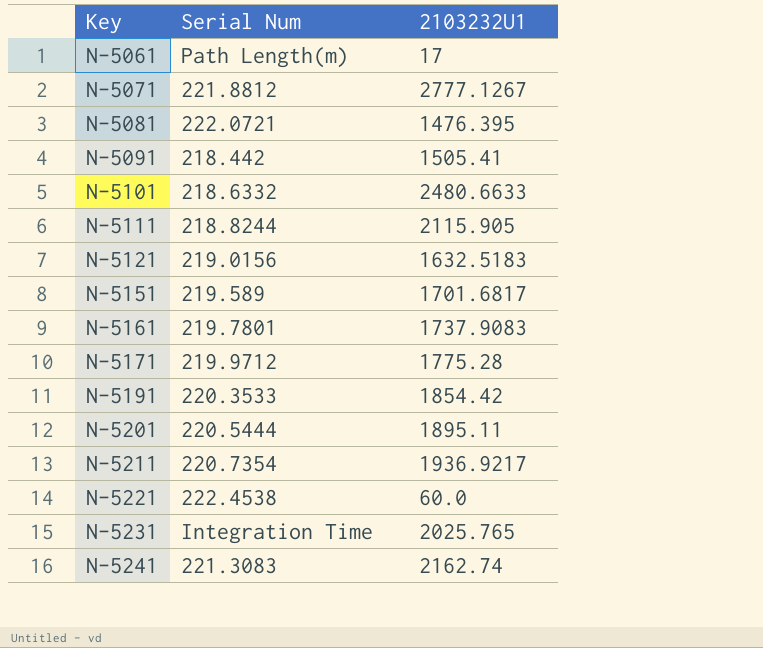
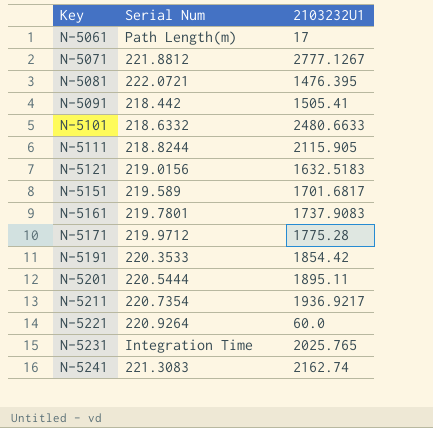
N-5221 | Serial Num: 222.4538 -> 220.9264

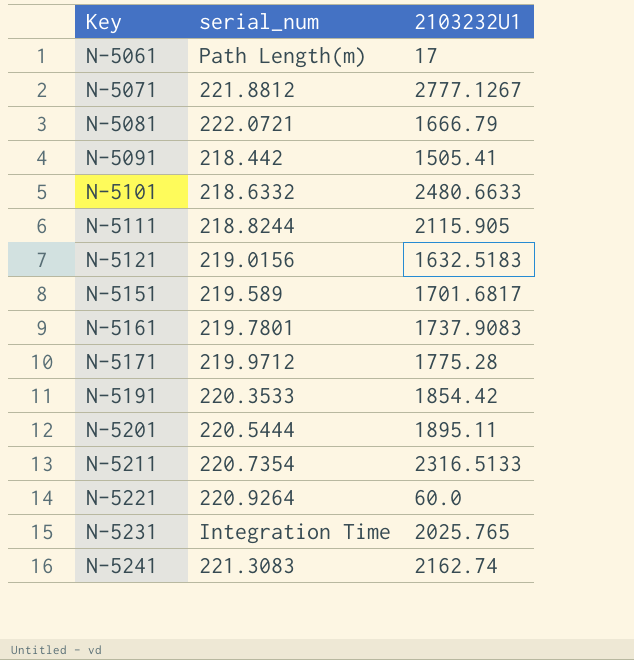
column name: Serial Num -> serial_num
N-5081 | 2103232U1: 1476.395 -> 1666.79
N-5211 | 2103232U1: 1936.9217 -> 2316.5133

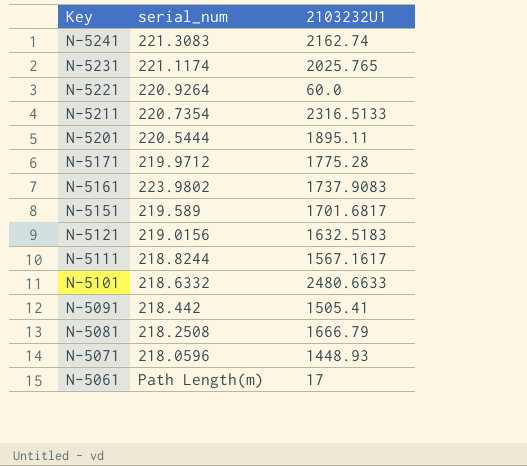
row order: Key ascending -> Key descending
row N-5191: 220.3533 | 1854.42 -> none
N-5231 | serial_num: Integration Time -> 221.1174
N-5161 | serial_num: 219.7801 -> 223.9802
N-5111 | 2103232U1: 2115.905 -> 1567.1617
N-5081 | serial_num: 222.0721 -> 218.2508
N-5071 | serial_num: 221.8812 -> 218.0596
N-5071 | 2103232U1: 2777.1267 -> 1448.93

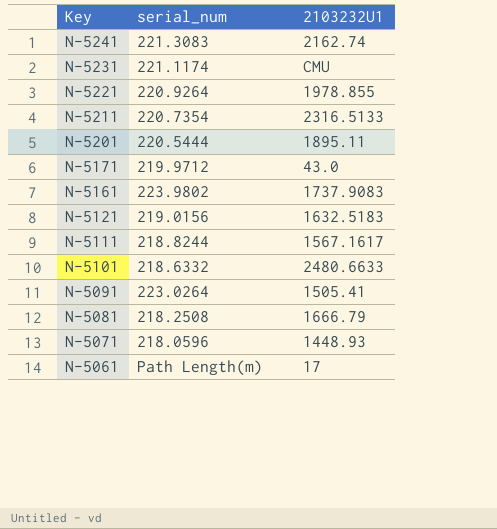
row N-5151: 219.589 | 1701.6817 -> none
N-5231 | 2103232U1: 2025.765 -> CMU
N-5221 | 2103232U1: 60.0 -> 1978.855
N-5171 | 2103232U1: 1775.28 -> 43.0
N-5091 | serial_num: 218.442 -> 223.0264

